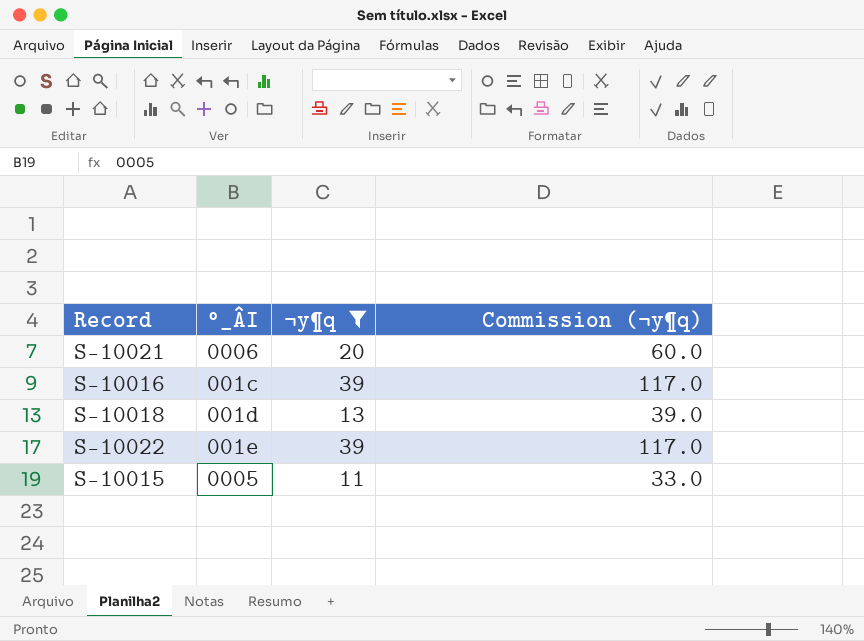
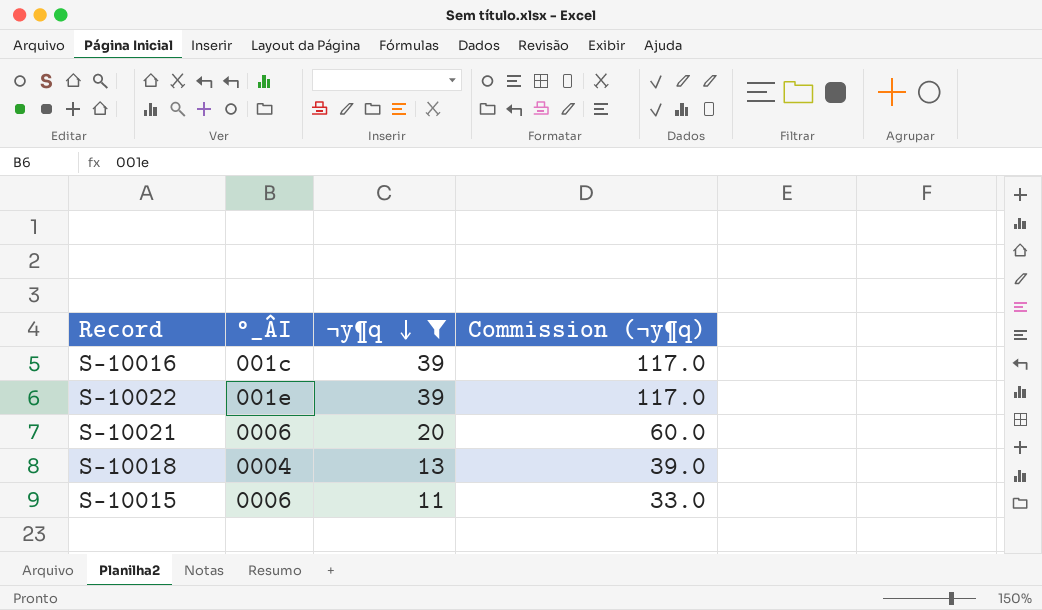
row order: none -> ¬y¶q descending
S-10018 | °_ÂI: 001d -> 0004
S-10015 | °_ÂI: 0005 -> 0006

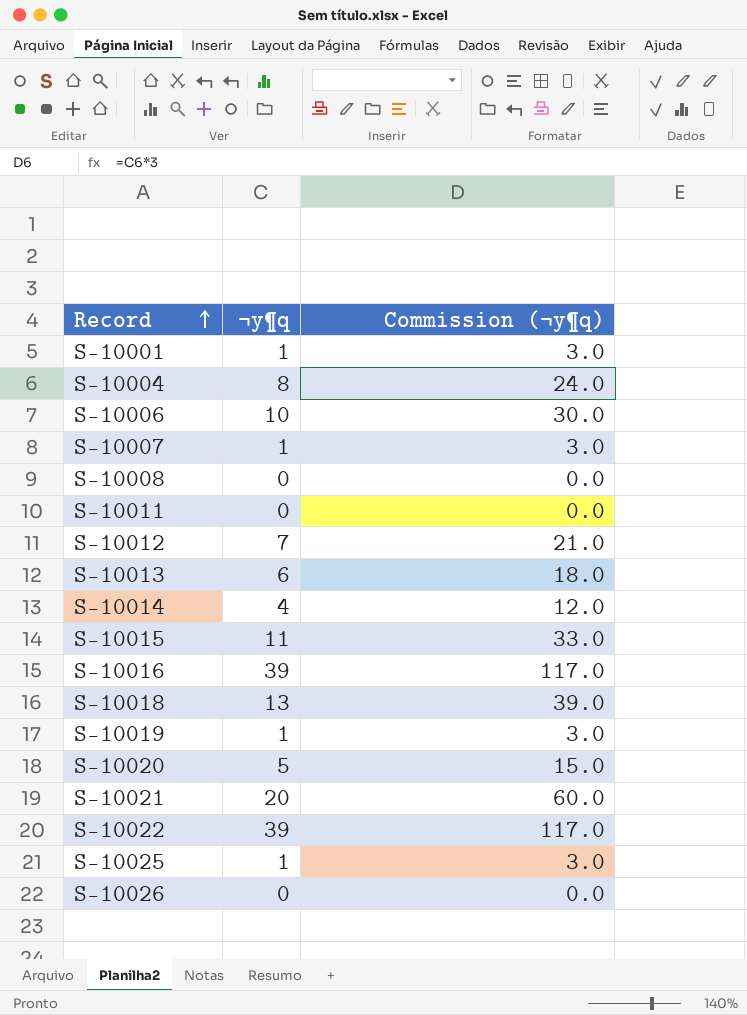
filter: ¬y¶q >= 11 -> none
row order: ¬y¶q descending -> Record ascending
column °_ÂI | position: 2 -> none

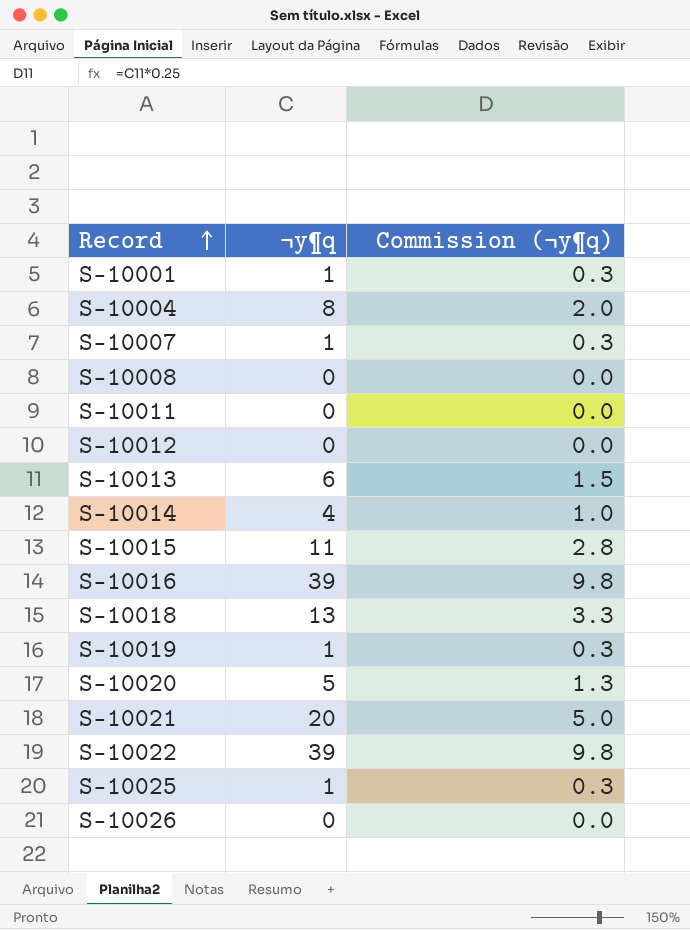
column Commission (¬y¶q) | formula: [¬y¶q] * 3 -> [¬y¶q] * 0.25
row S-10006: 10 | 30.0 -> none
S-10012 | ¬y¶q: 7 -> 0

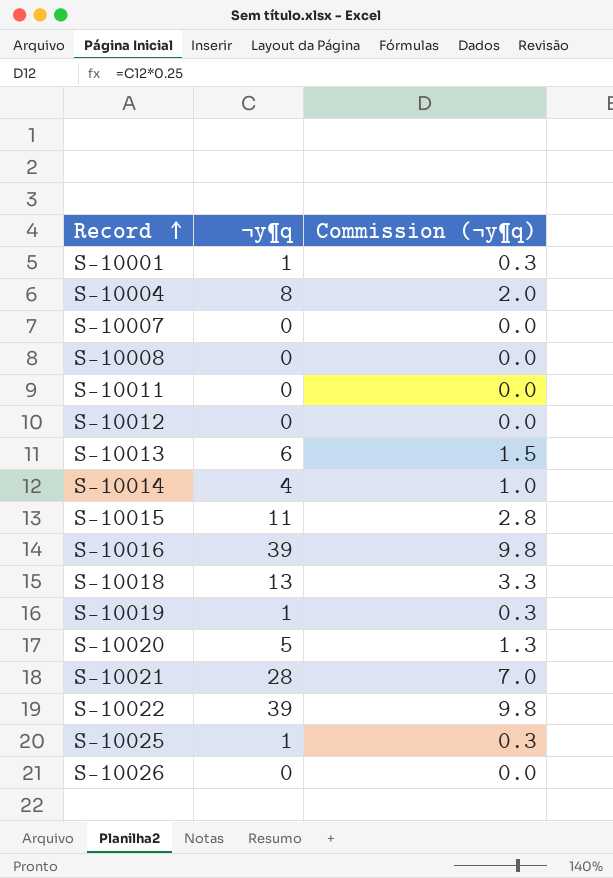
S-10007 | ¬y¶q: 1 -> 0
S-10007 | Commission (¬y¶q): 0.3 -> 0.0
S-10021 | ¬y¶q: 20 -> 28
S-10021 | Commission (¬y¶q): 5.0 -> 7.0

